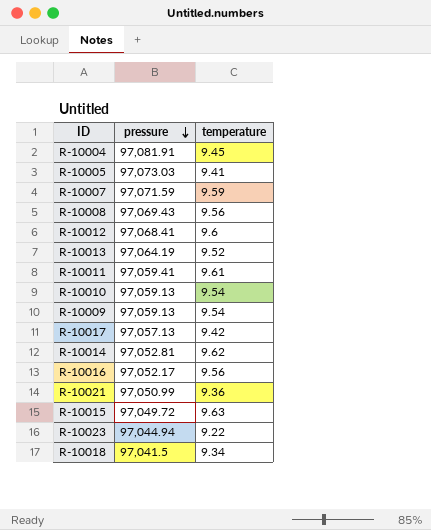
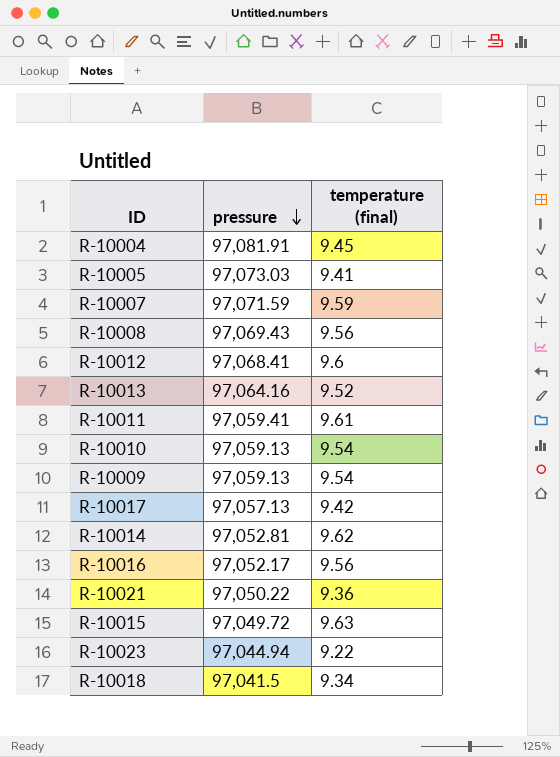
column name: temperature -> temperature (final)
R-10013 | pressure: 97,064.19 -> 97,064.16
R-10021 | pressure: 97,050.99 -> 97,050.22

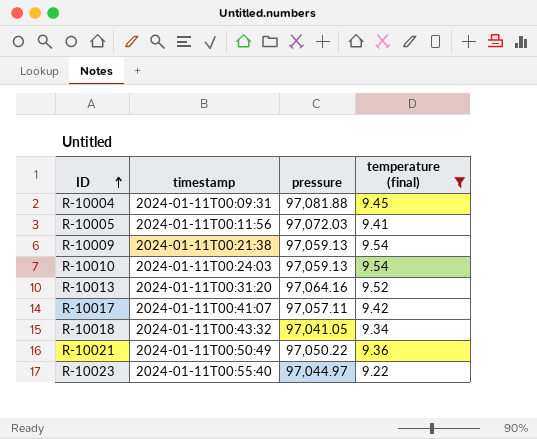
filter: none -> temperature (final) <= 9.54
row order: pressure descending -> ID ascending
column timestamp | position: none -> 2
R-10004 | pressure: 97,081.91 -> 97,081.88
R-10005 | pressure: 97,073.03 -> 97,072.03
R-10017 | pressure: 97,057.13 -> 97,057.11
R-10018 | pressure: 97,041.5 -> 97,041.05
R-10023 | pressure: 97,044.94 -> 97,044.97

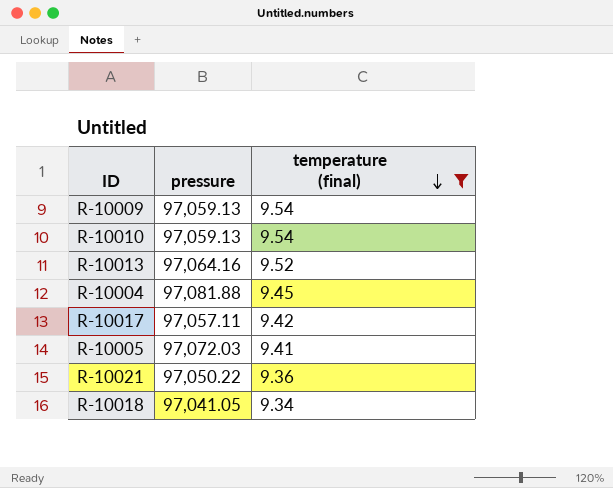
row order: ID ascending -> temperature (final) descending
column timestamp | position: 2 -> none
row R-10023: 2024-01-11T00:55:40 | 97,044.97 | 9.22 -> none

